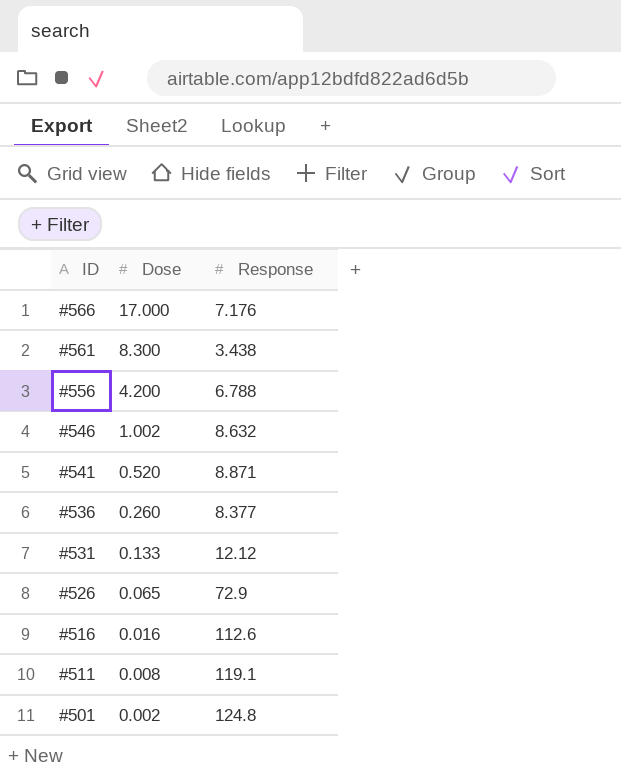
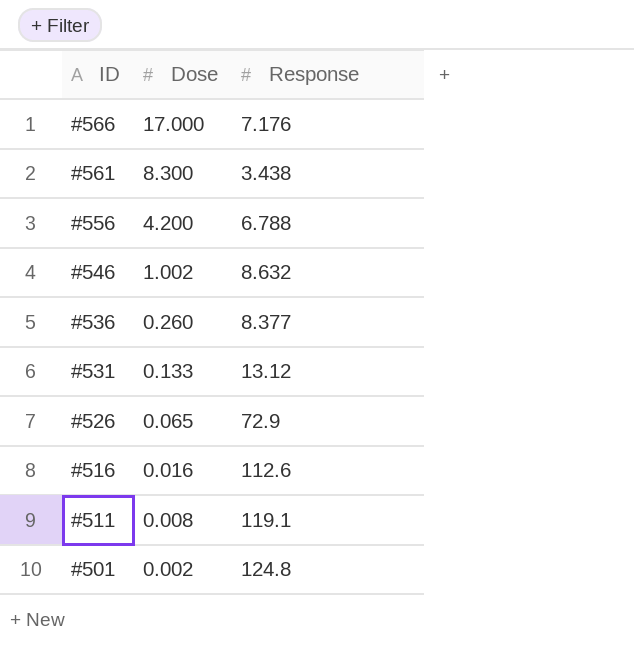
row #541: 0.520 | 8.871 -> none
#531 | Response: 12.12 -> 13.12

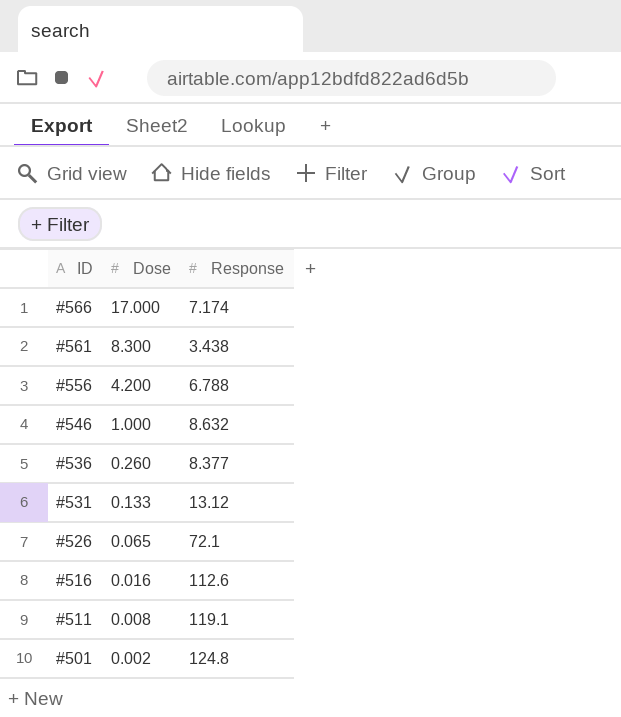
#566 | Response: 7.176 -> 7.174
#546 | Dose: 1.002 -> 1.000
#526 | Response: 72.9 -> 72.1

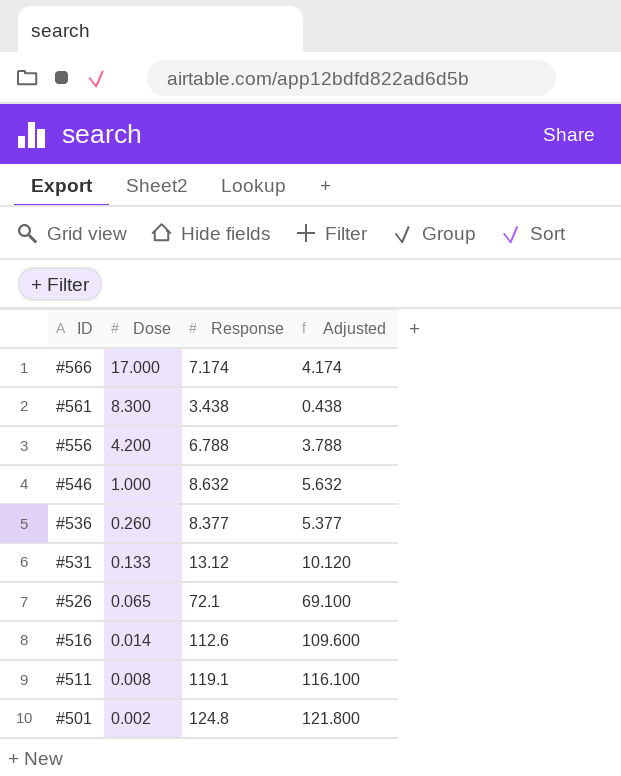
column Adjusted | formula: none -> [Response] - 3
#516 | Dose: 0.016 -> 0.014

